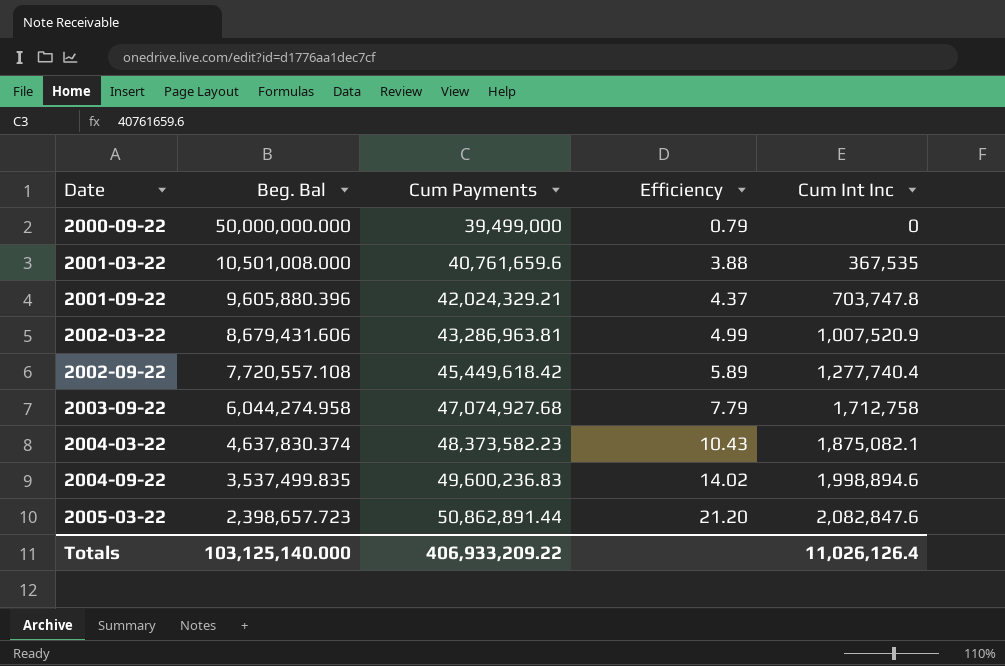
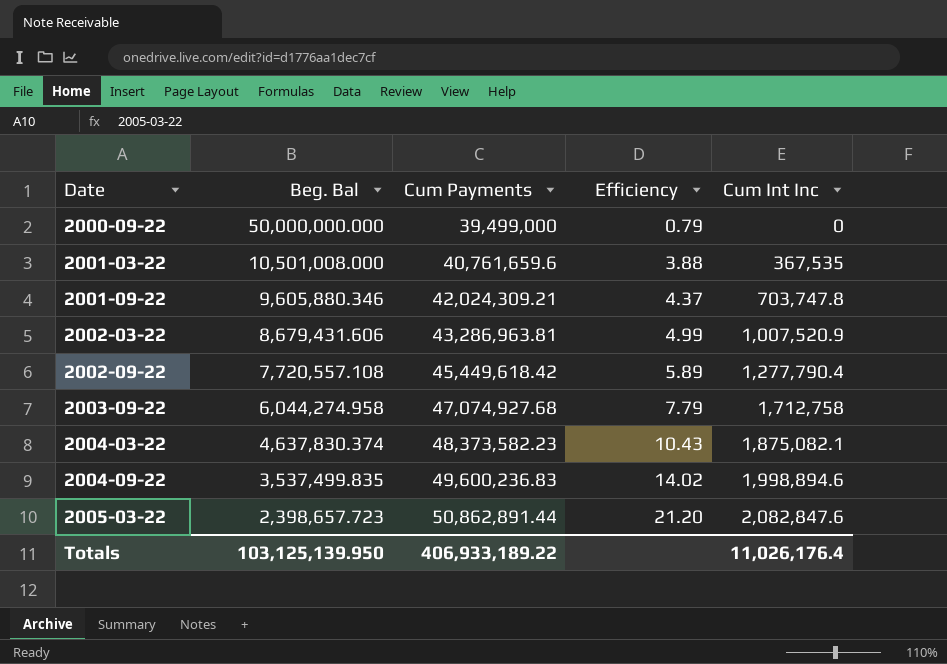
2001-09-22 | Beg. Bal: 9,605,880.396 -> 9,605,880.346
2001-09-22 | Cum Payments: 42,024,329.21 -> 42,024,309.21
2002-09-22 | Cum Int Inc: 1,277,740.4 -> 1,277,790.4
Totals | Beg. Bal: 103,125,140.000 -> 103,125,139.950
Totals | Cum Payments: 406,933,209.22 -> 406,933,189.22
Totals | Cum Int Inc: 11,026,126.4 -> 11,026,176.4

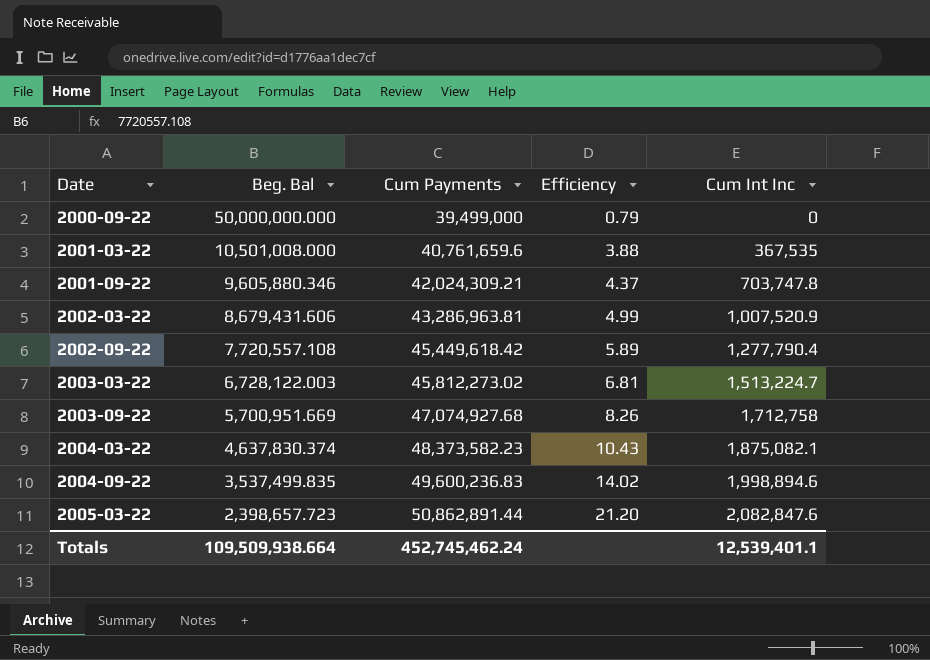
row 2003-03-22: none -> 6,728,122.003 | 45,812,273.02 | 6.81 | 1,513,224.7
2003-09-22 | Beg. Bal: 6,044,274.958 -> 5,700,951.669
2003-09-22 | Efficiency: 7.79 -> 8.26
Totals | Beg. Bal: 103,125,139.950 -> 109,509,938.664
Totals | Cum Payments: 406,933,189.22 -> 452,745,462.24
Totals | Cum Int Inc: 11,026,176.4 -> 12,539,401.1

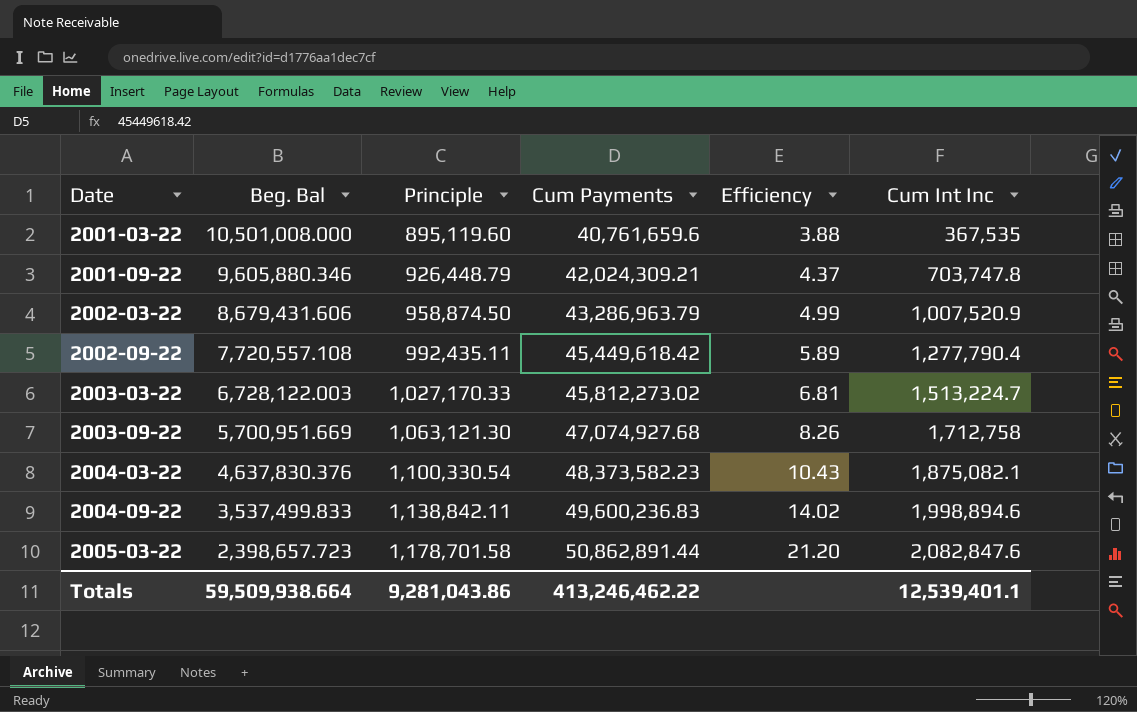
column Principle | position: none -> 3
row 2000-09-22: 50,000,000.000 | 39,499,000 | 0.79 | 0 -> none
2002-03-22 | Cum Payments: 43,286,963.81 -> 43,286,963.79
2004-03-22 | Beg. Bal: 4,637,830.374 -> 4,637,830.376
2004-09-22 | Beg. Bal: 3,537,499.835 -> 3,537,499.833
Totals | Beg. Bal: 109,509,938.664 -> 59,509,938.664
Totals | Cum Payments: 452,745,462.24 -> 413,246,462.22

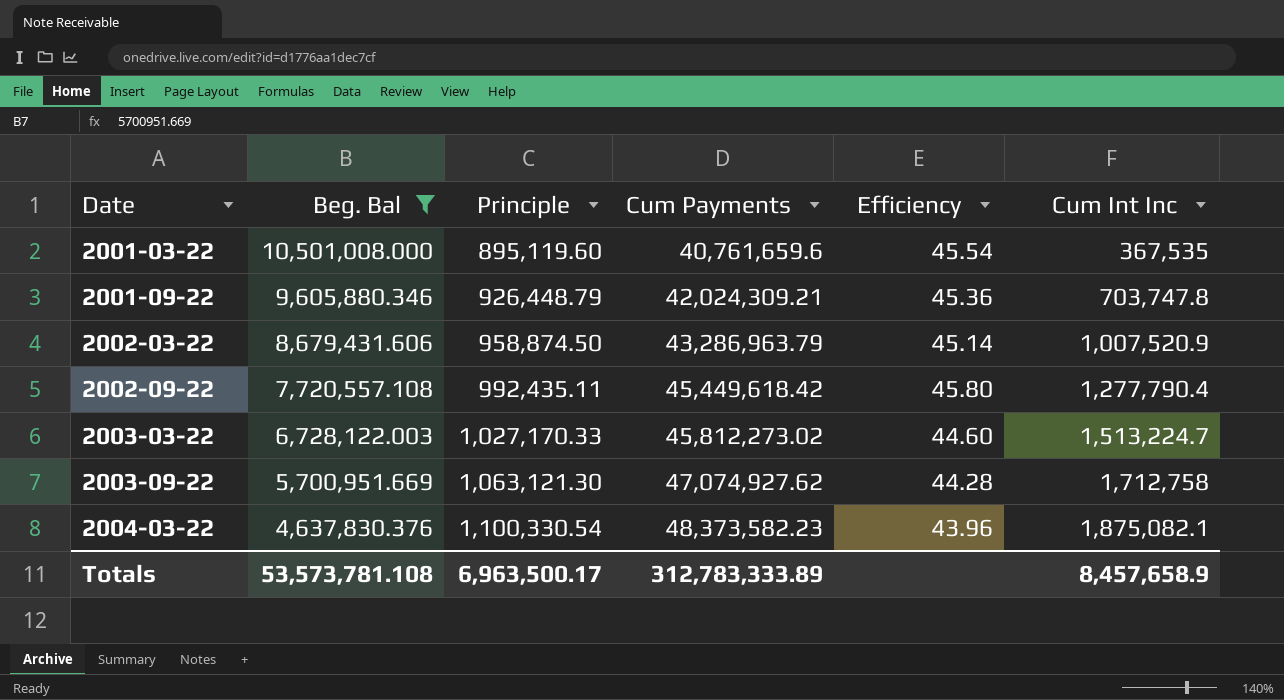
filter: none -> Beg. Bal >= 4,637,830.376
column Efficiency | formula: [Cum Payments] / [Beg. Bal] -> [Cum Payments] / [Principle]
2003-09-22 | Cum Payments: 47,074,927.68 -> 47,074,927.62
Totals | Beg. Bal: 59,509,938.664 -> 53,573,781.108
Totals | Principle: 9,281,043.86 -> 6,963,500.17
Totals | Cum Payments: 413,246,462.22 -> 312,783,333.89
Totals | Cum Int Inc: 12,539,401.1 -> 8,457,658.9

